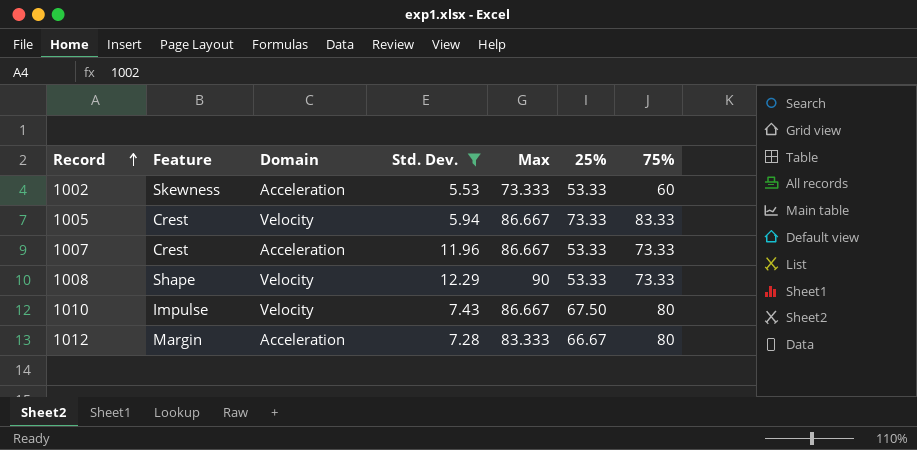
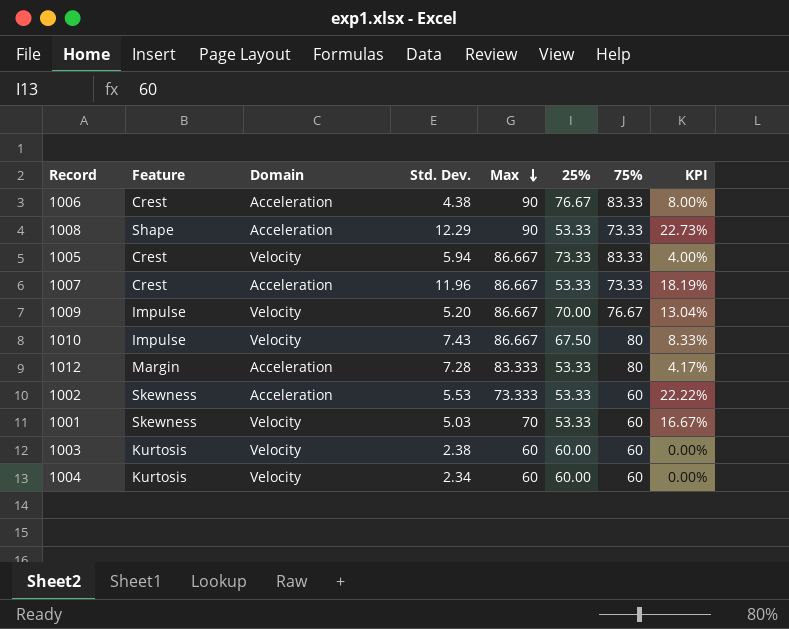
filter: Std. Dev. >= 5.53 -> none
row order: Record ascending -> Max descending
column KPI | formula: none -> ([Max] - [75%]) / [75%]
1008 | Domain: Velocity -> Acceleration
1012 | 25%: 66.67 -> 53.33

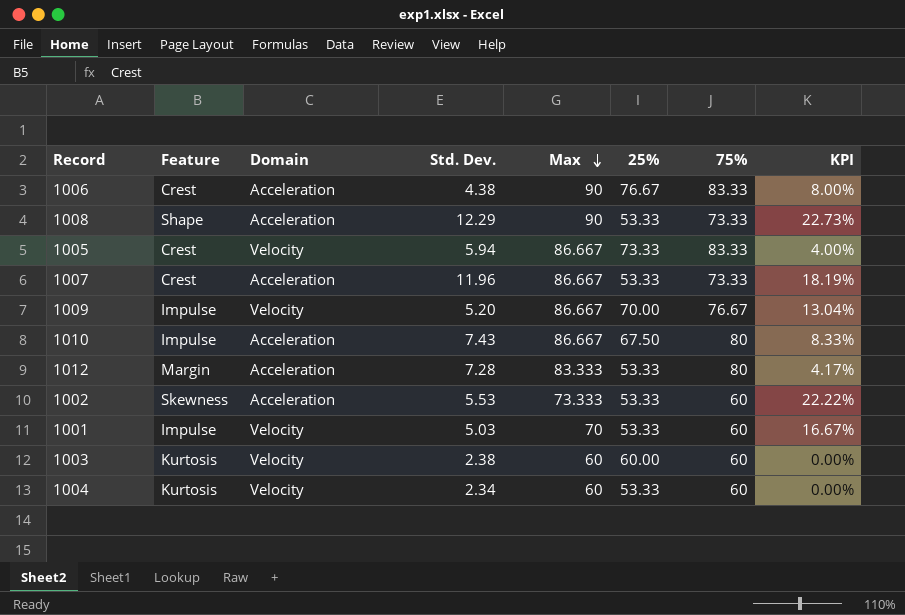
1010 | Domain: Velocity -> Acceleration
1001 | Feature: Skewness -> Impulse
1004 | 25%: 60.00 -> 53.33

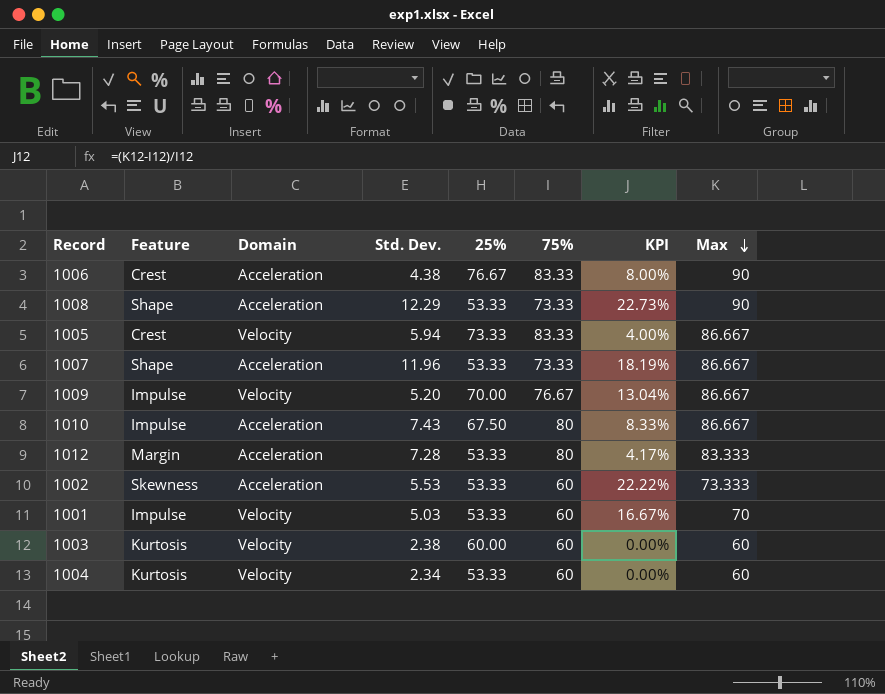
column Max | position: 5 -> 8
1007 | Feature: Crest -> Shape

